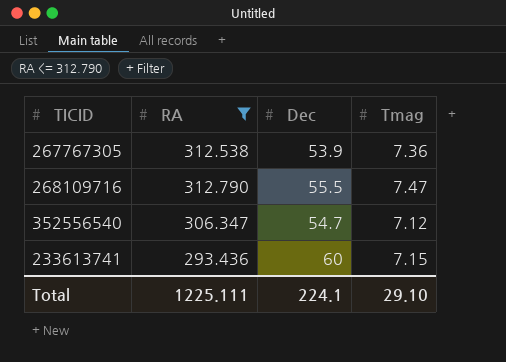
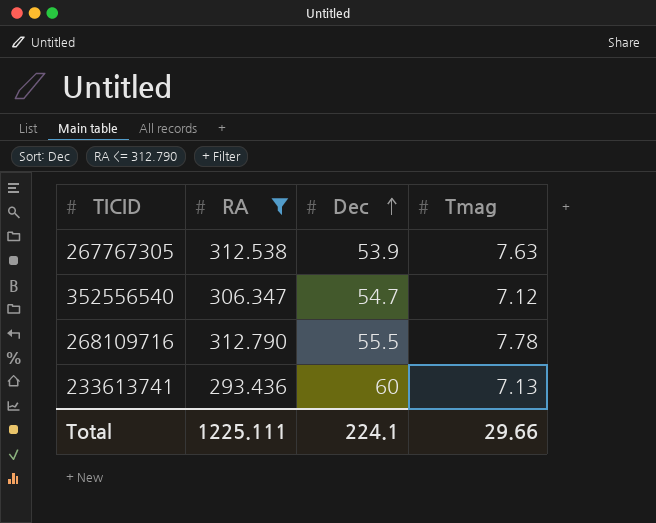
row order: none -> Dec ascending
267767305 | Tmag: 7.36 -> 7.63
268109716 | Tmag: 7.47 -> 7.78
233613741 | Tmag: 7.15 -> 7.13
Total | Tmag: 29.10 -> 29.66

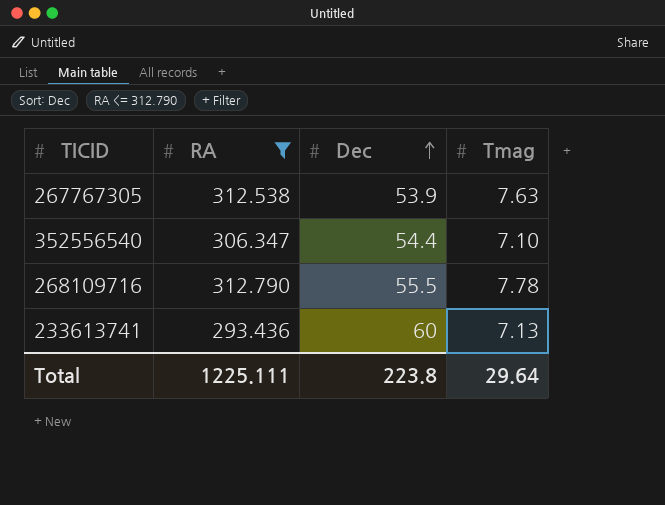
352556540 | Dec: 54.7 -> 54.4
352556540 | Tmag: 7.12 -> 7.10
Total | Dec: 224.1 -> 223.8
Total | Tmag: 29.66 -> 29.64

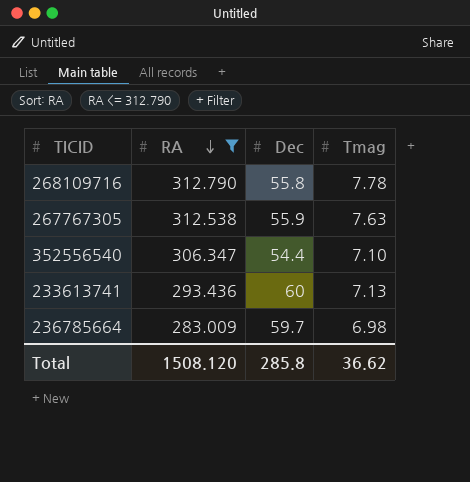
row order: Dec ascending -> RA descending
268109716 | Dec: 55.5 -> 55.8
267767305 | Dec: 53.9 -> 55.9
row 236785664: none -> 283.009 | 59.7 | 6.98
Total | RA: 1225.111 -> 1508.120
Total | Dec: 223.8 -> 285.8
Total | Tmag: 29.64 -> 36.62

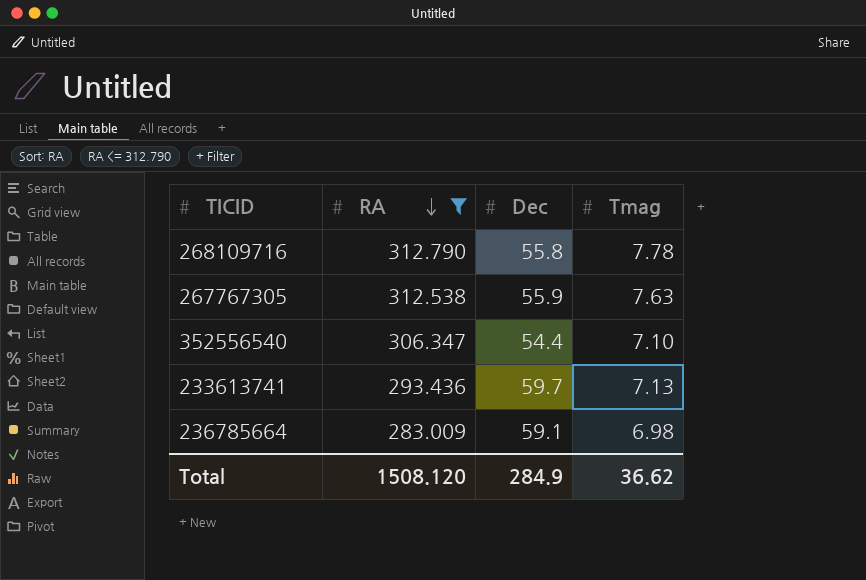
233613741 | Dec: 60 -> 59.7
236785664 | Dec: 59.7 -> 59.1
Total | Dec: 285.8 -> 284.9

